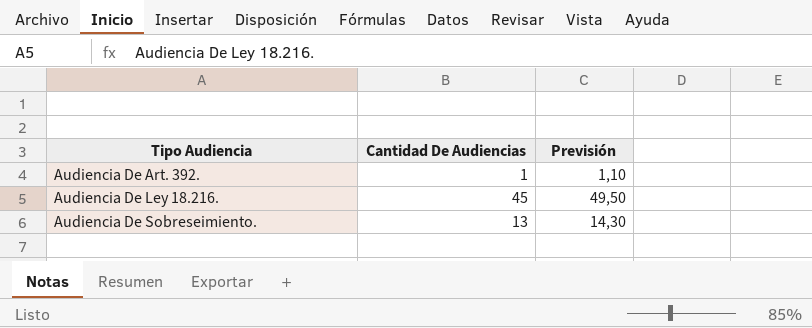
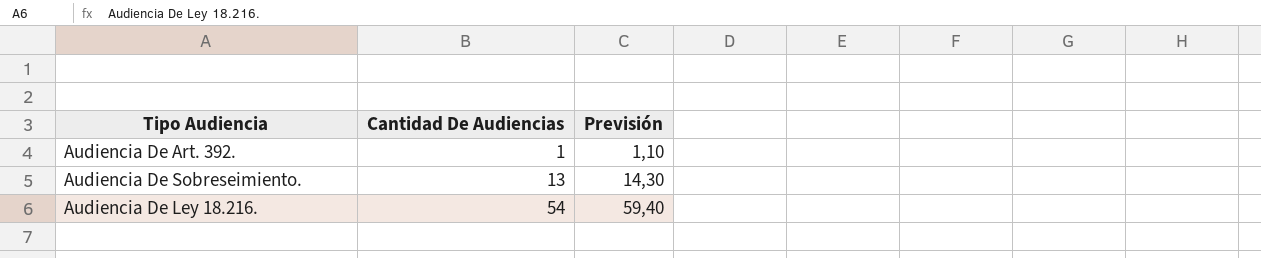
row order: Tipo Audiencia ascending -> Cantidad De Audiencias ascending
Audiencia De Ley 18.216. | Cantidad De Audiencias: 45 -> 54
Audiencia De Ley 18.216. | Previsión: 49,50 -> 59,40

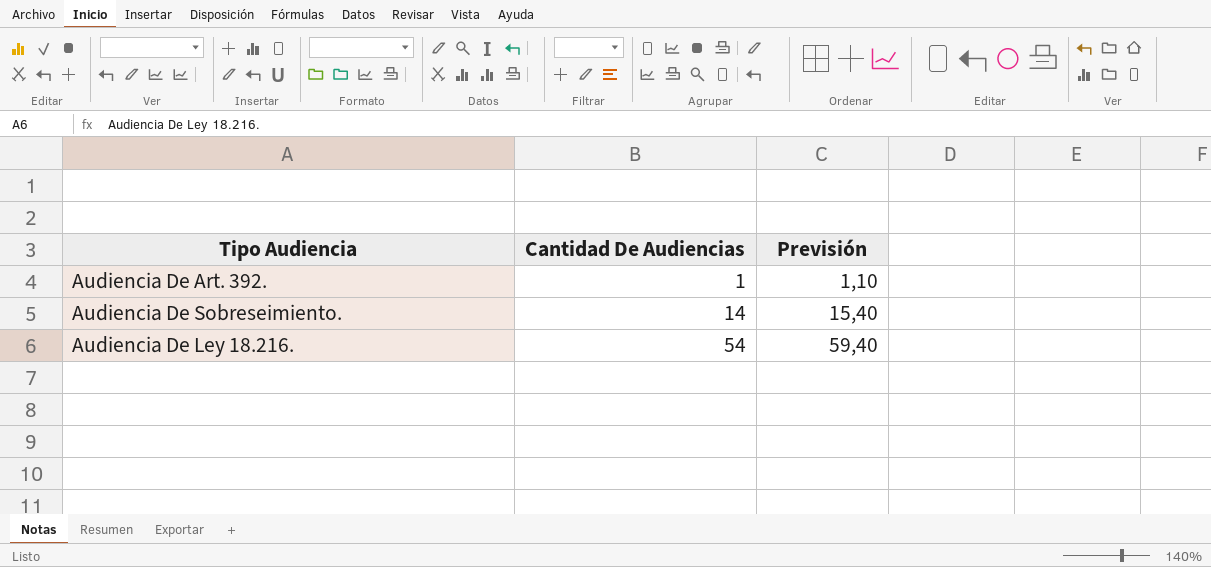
Audiencia De Sobreseimiento. | Cantidad De Audiencias: 13 -> 14
Audiencia De Sobreseimiento. | Previsión: 14,30 -> 15,40

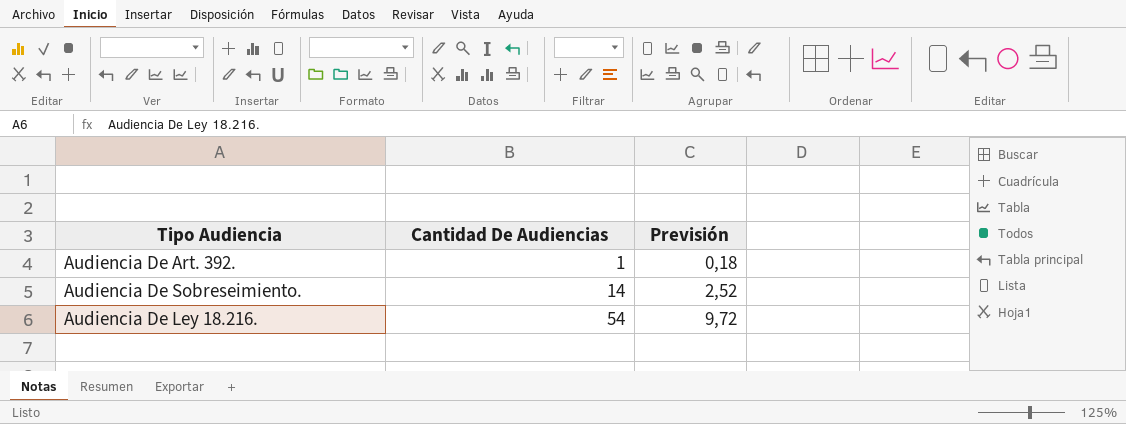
column Previsión | formula: [Cantidad De Audiencias] * 1,1 -> [Cantidad De Audiencias] * 0,18

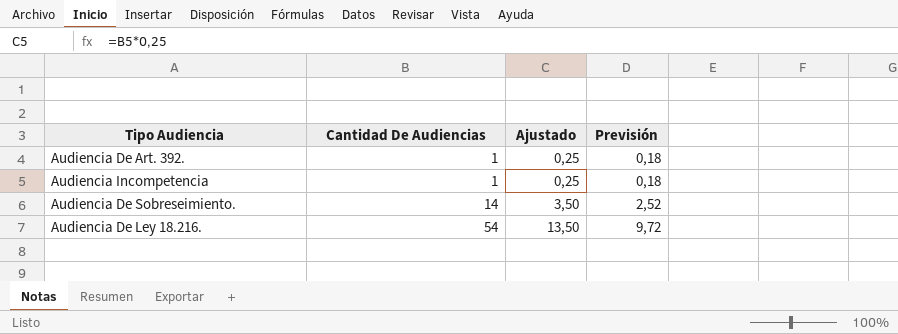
column Ajustado | formula: none -> [Cantidad De Audiencias] * 0,25
row Audiencia Incompetencia: none -> 1 | 0,25 | 0,18

